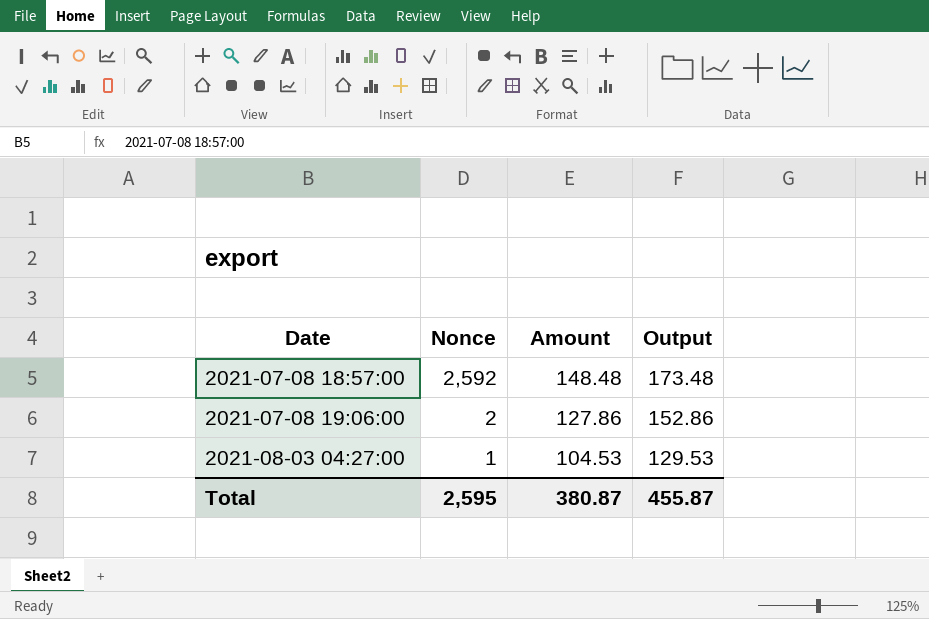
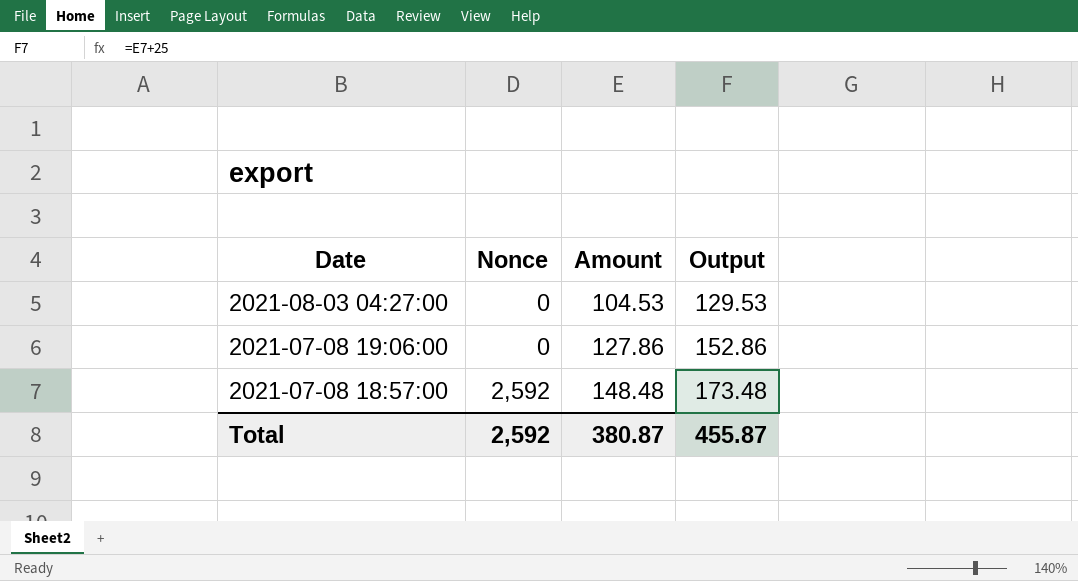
row order: Date ascending -> Date descending
2021-08-03 04:27:00 | Nonce: 1 -> 0
2021-07-08 19:06:00 | Nonce: 2 -> 0
Total | Nonce: 2,595 -> 2,592

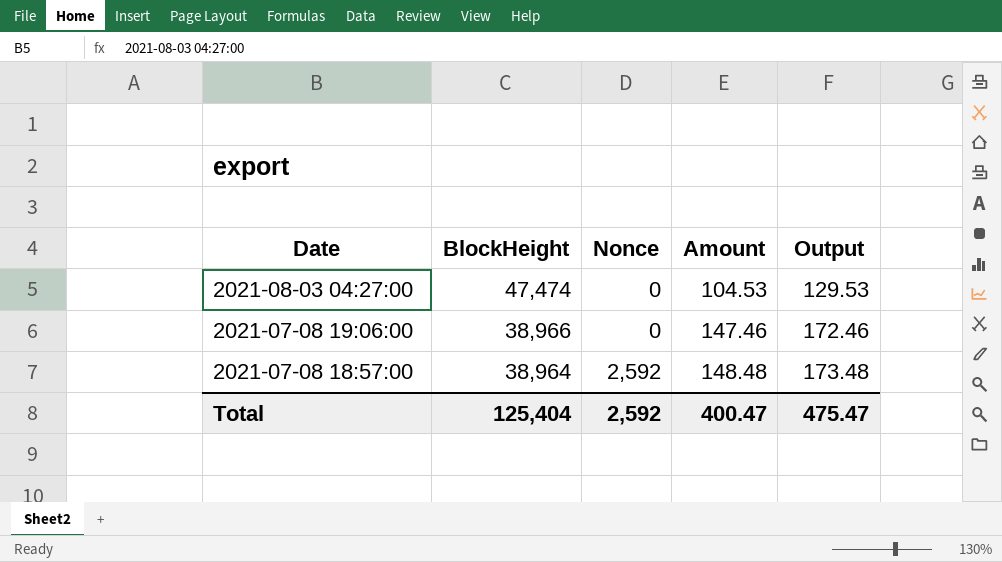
column BlockHeight | position: none -> 2
2021-07-08 19:06:00 | Amount: 127.86 -> 147.46
2021-07-08 19:06:00 | Output: 152.86 -> 172.46
Total | Amount: 380.87 -> 400.47
Total | Output: 455.87 -> 475.47

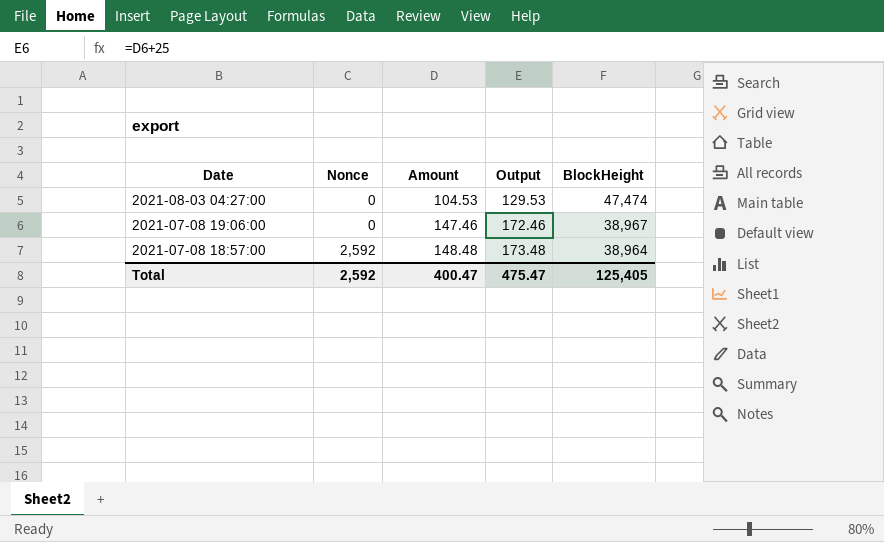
column BlockHeight | position: 2 -> 5
2021-07-08 19:06:00 | BlockHeight: 38,966 -> 38,967
Total | BlockHeight: 125,404 -> 125,405

